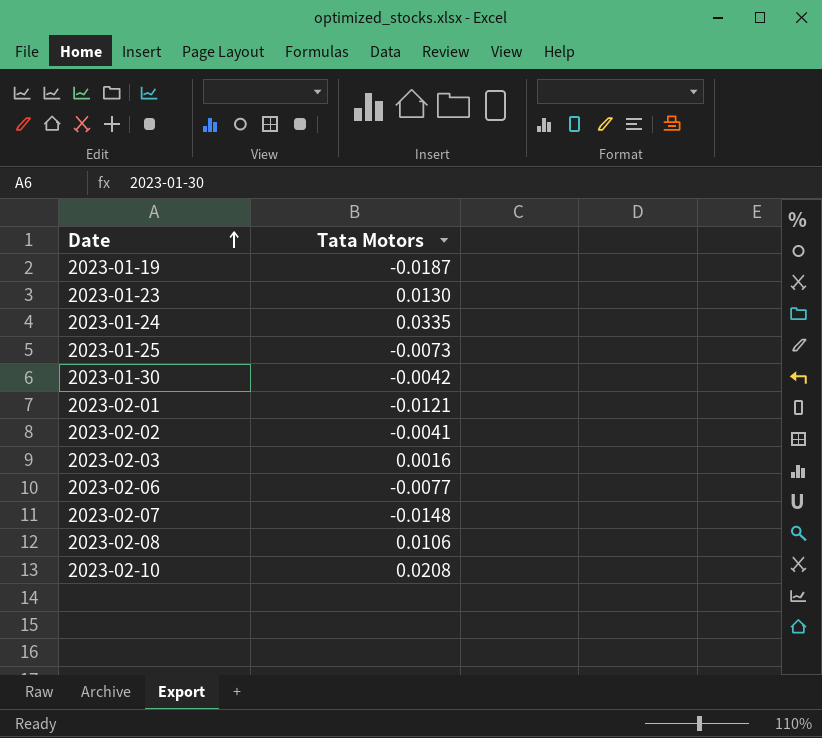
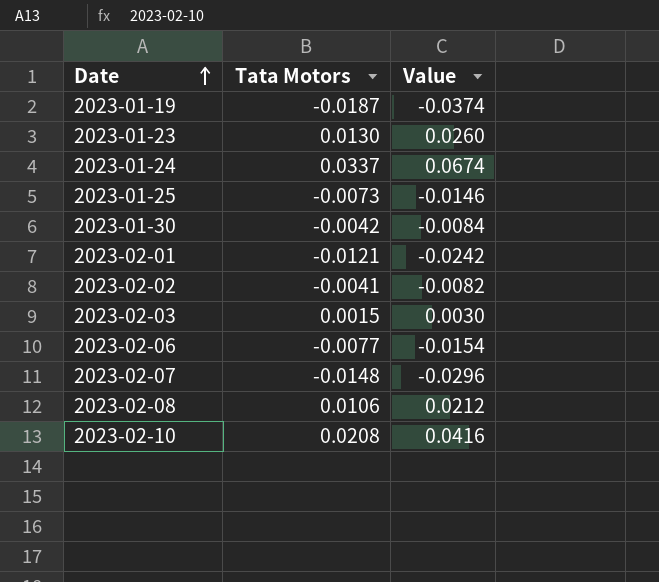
column Value | formula: none -> [Tata Motors] * 2
2023-01-24 | Tata Motors: 0.0335 -> 0.0337
2023-02-03 | Tata Motors: 0.0016 -> 0.0015

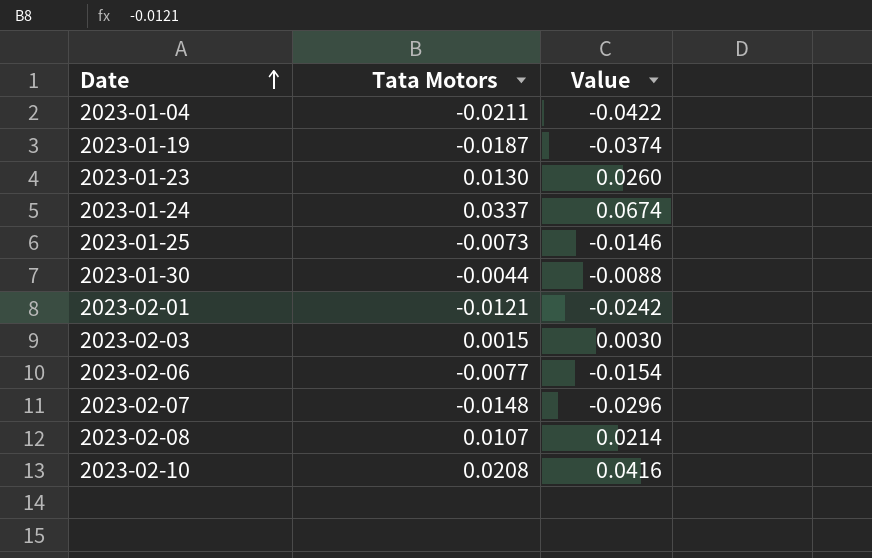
row 2023-02-02: -0.0041 | -0.0082 -> none
row 2023-01-04: none -> -0.0211 | -0.0422
2023-01-30 | Tata Motors: -0.0042 -> -0.0044
2023-01-30 | Value: -0.0084 -> -0.0088
2023-02-08 | Tata Motors: 0.0106 -> 0.0107
2023-02-08 | Value: 0.0212 -> 0.0214

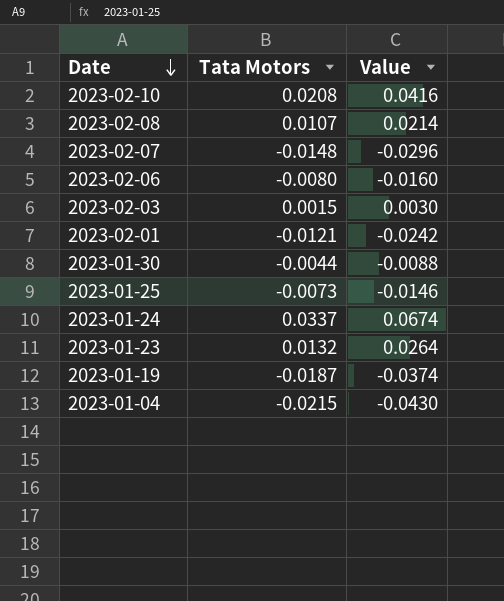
row order: Date ascending -> Date descending
2023-02-06 | Tata Motors: -0.0077 -> -0.0080
2023-02-06 | Value: -0.0154 -> -0.0160
2023-01-23 | Tata Motors: 0.0130 -> 0.0132
2023-01-23 | Value: 0.0260 -> 0.0264
2023-01-04 | Tata Motors: -0.0211 -> -0.0215
2023-01-04 | Value: -0.0422 -> -0.0430

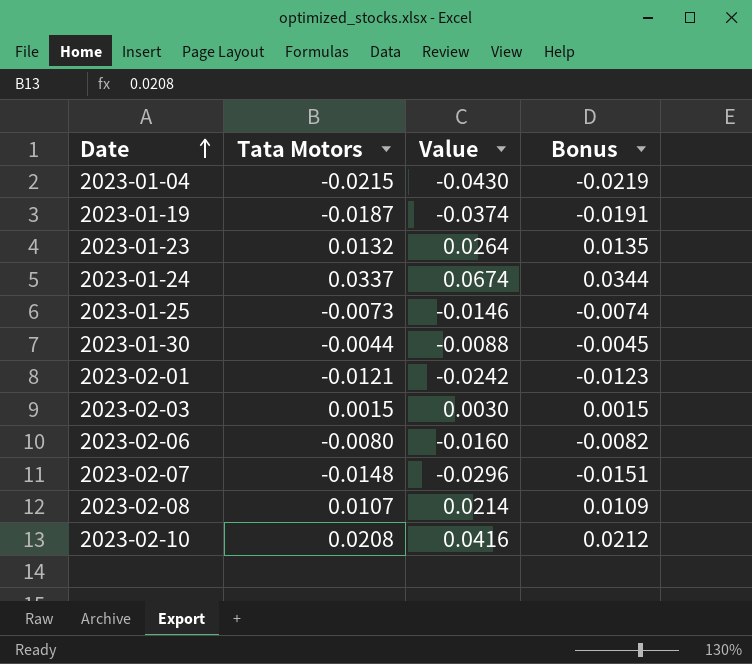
row order: Date descending -> Date ascending
column Bonus | formula: none -> [Tata Motors] * 1.02

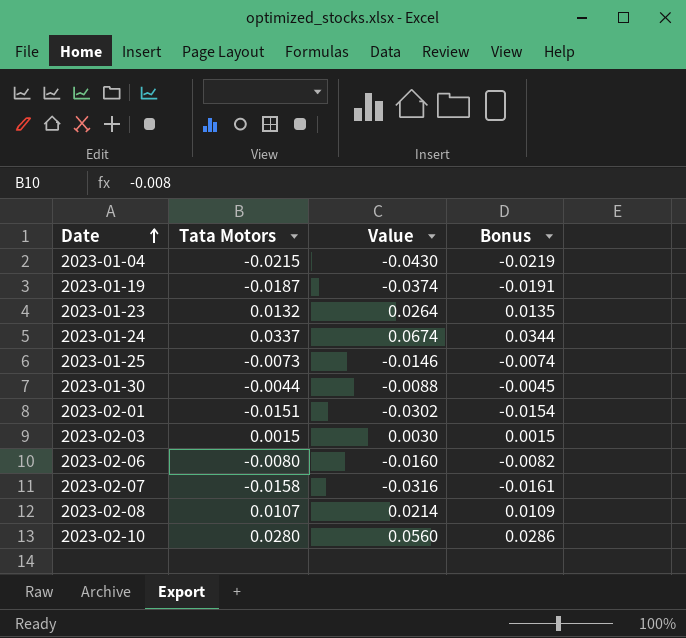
2023-02-01 | Tata Motors: -0.0121 -> -0.0151
2023-02-01 | Value: -0.0242 -> -0.0302
2023-02-01 | Bonus: -0.0123 -> -0.0154
2023-02-07 | Tata Motors: -0.0148 -> -0.0158
2023-02-07 | Value: -0.0296 -> -0.0316
2023-02-07 | Bonus: -0.0151 -> -0.0161
2023-02-10 | Tata Motors: 0.0208 -> 0.0280
2023-02-10 | Value: 0.0416 -> 0.0560
2023-02-10 | Bonus: 0.0212 -> 0.0286

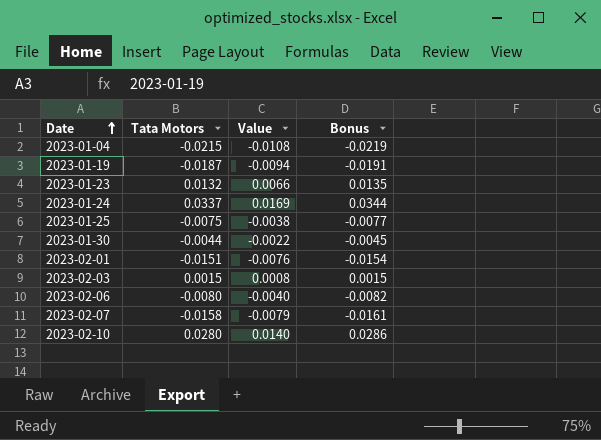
column Value | formula: [Tata Motors] * 2 -> [Tata Motors] * 0.5
row 2023-02-08: 0.0107 | 0.0214 | 0.0109 -> none
2023-01-25 | Tata Motors: -0.0073 -> -0.0075
2023-01-25 | Bonus: -0.0074 -> -0.0077

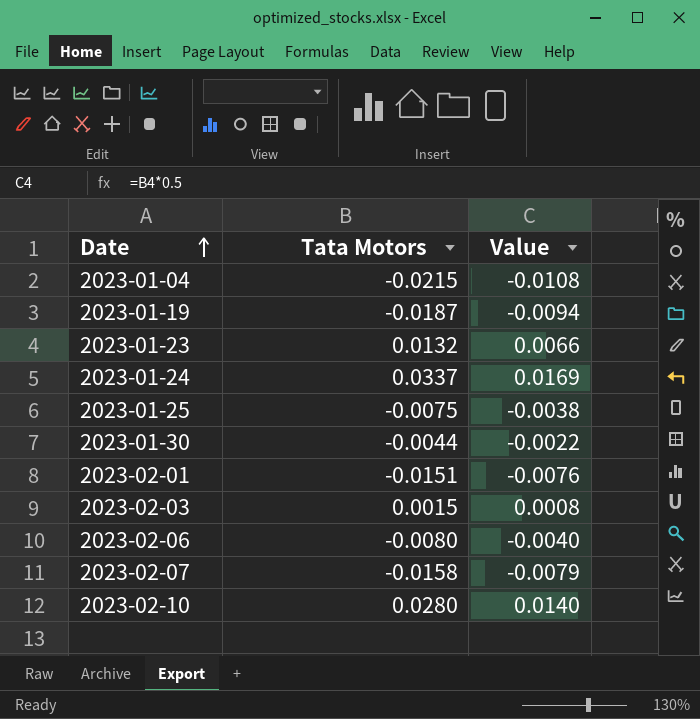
column Bonus | formula: [Tata Motors] * 1.02 -> none

